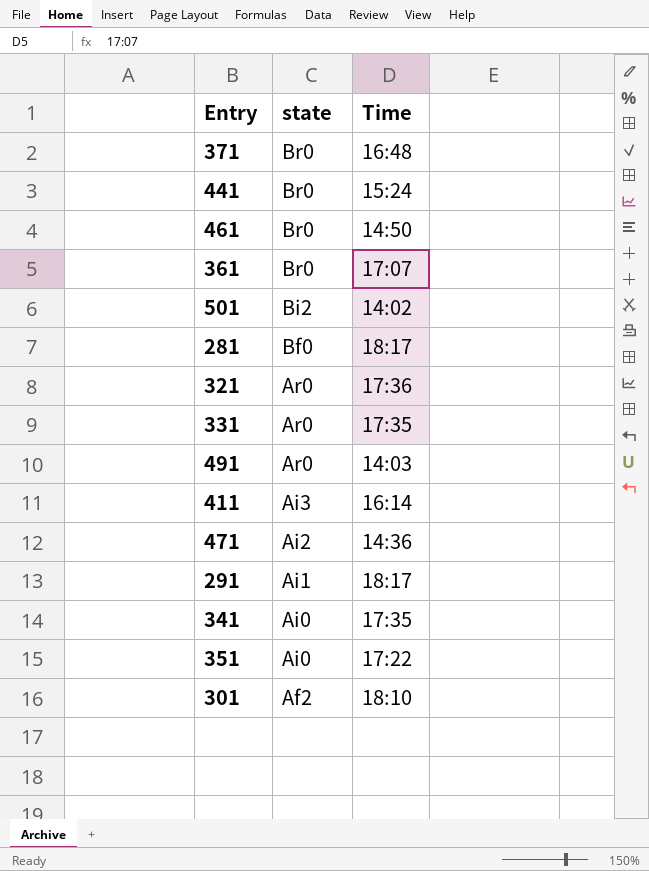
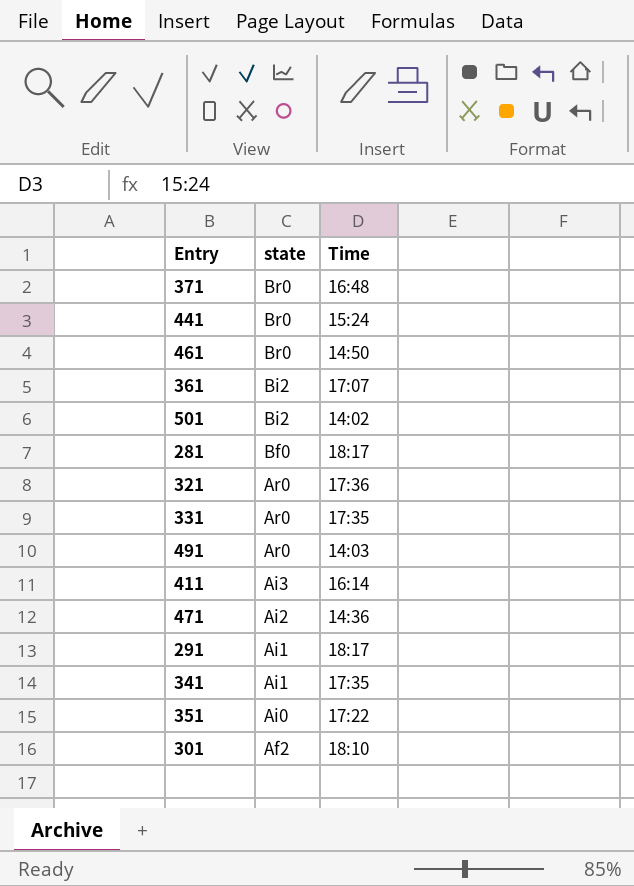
361 | state: Br0 -> Bi2
341 | state: Ai0 -> Ai1

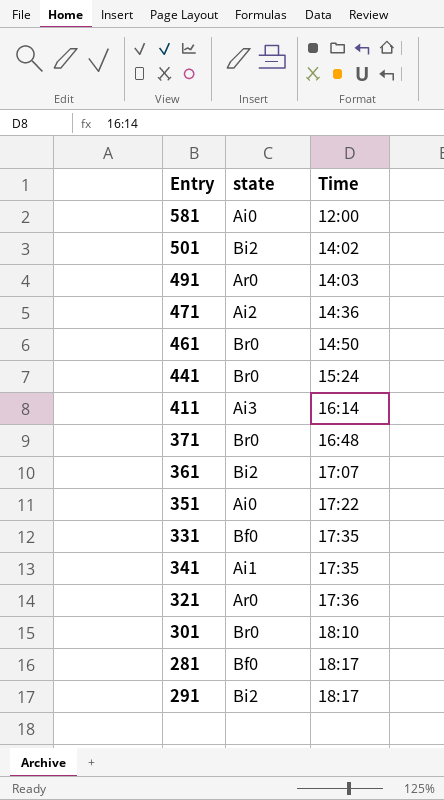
row order: state descending -> Time ascending
row 581: none -> Ai0 | 12:00
331 | state: Ar0 -> Bf0
301 | state: Af2 -> Br0
291 | state: Ai1 -> Bi2

